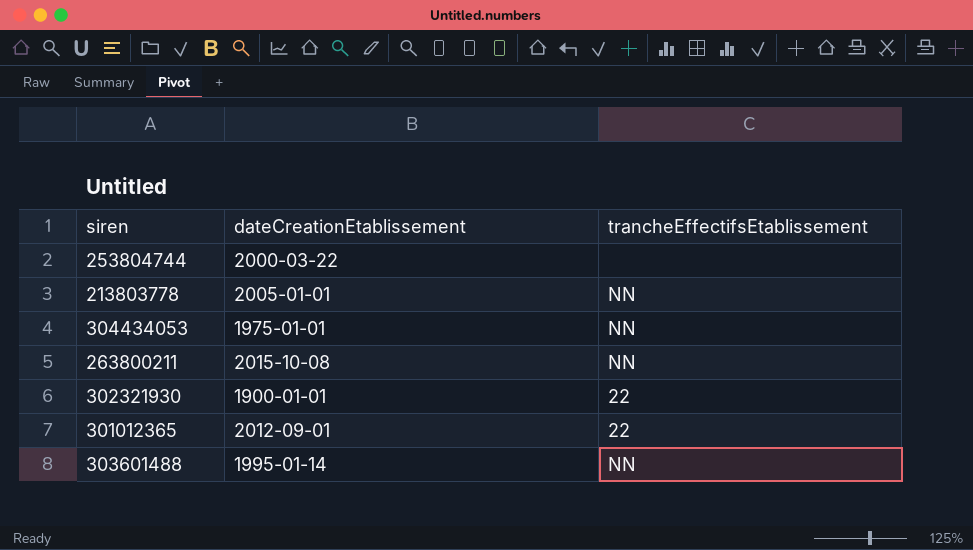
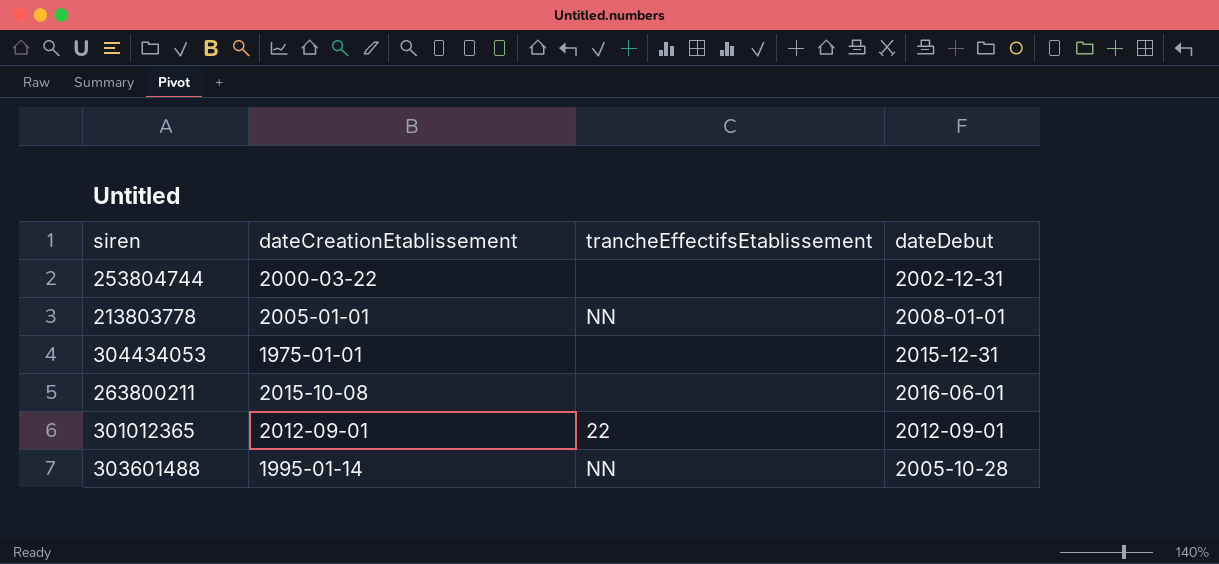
column dateDebut | position: none -> 4
row 302321930: 1900-01-01 | 22 -> none
304434053 | trancheEffectifsEtablissement: NN -> none
263800211 | trancheEffectifsEtablissement: NN -> none

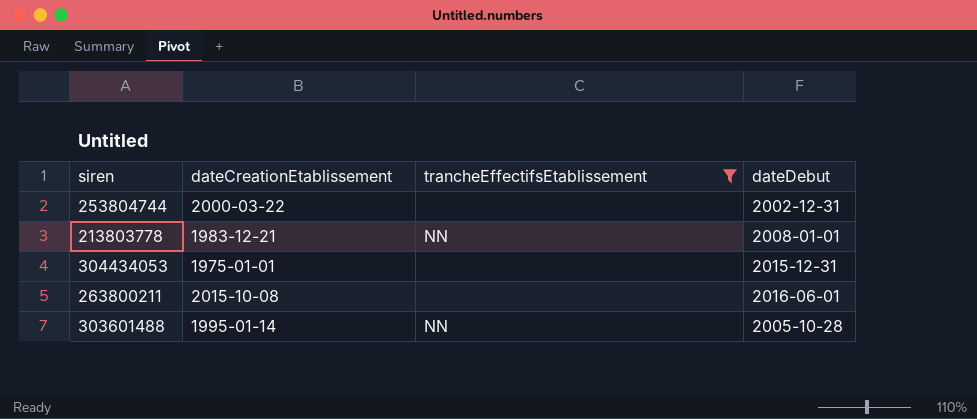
filter: none -> trancheEffectifsEtablissement != 22
213803778 | dateCreationEtablissement: 2005-01-01 -> 1983-12-21

